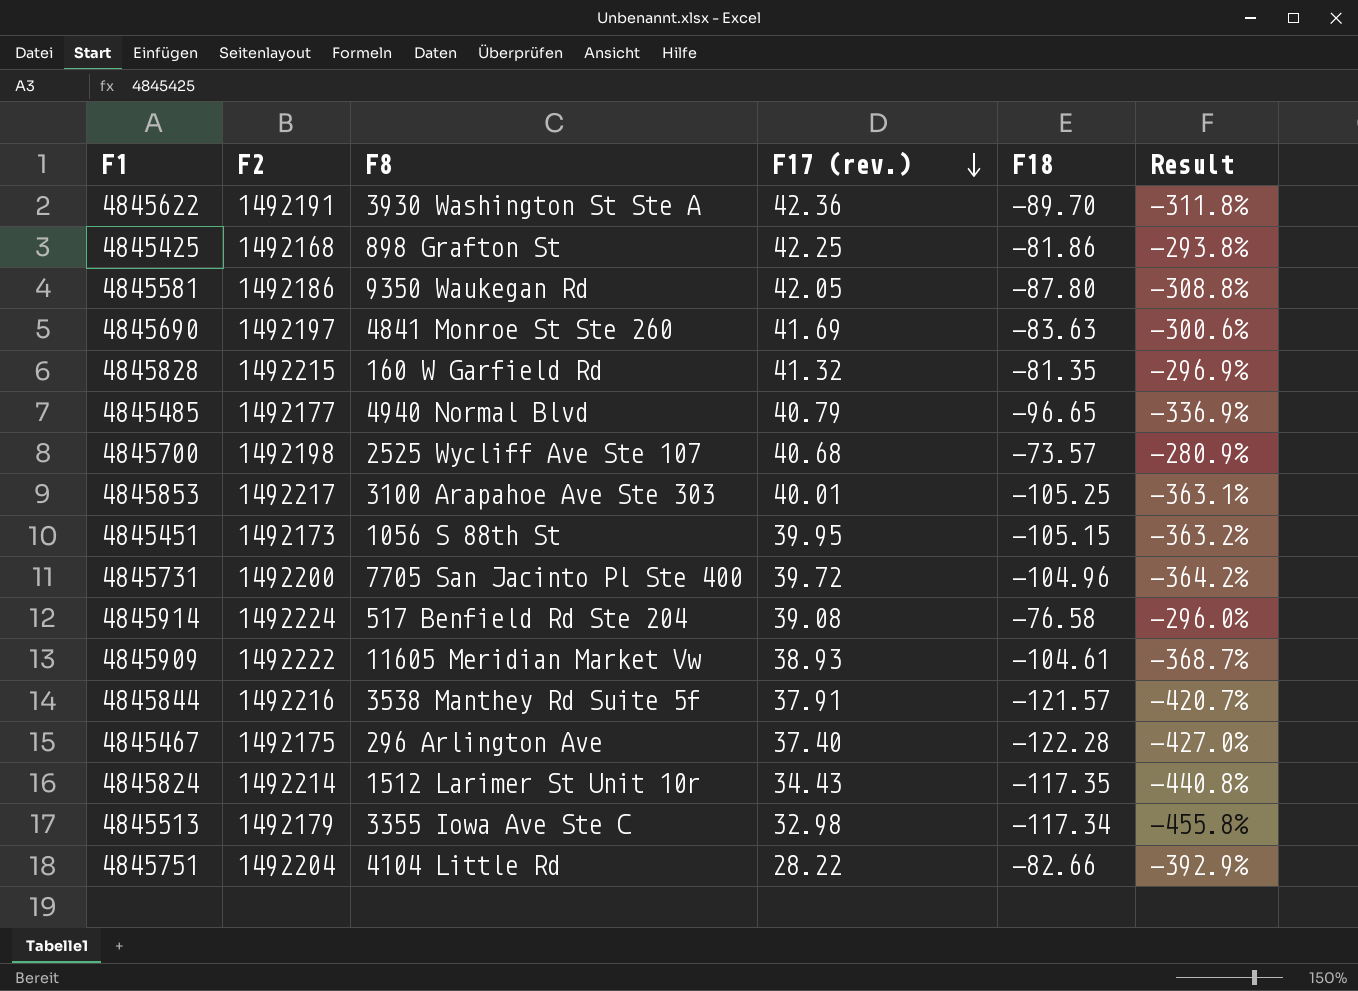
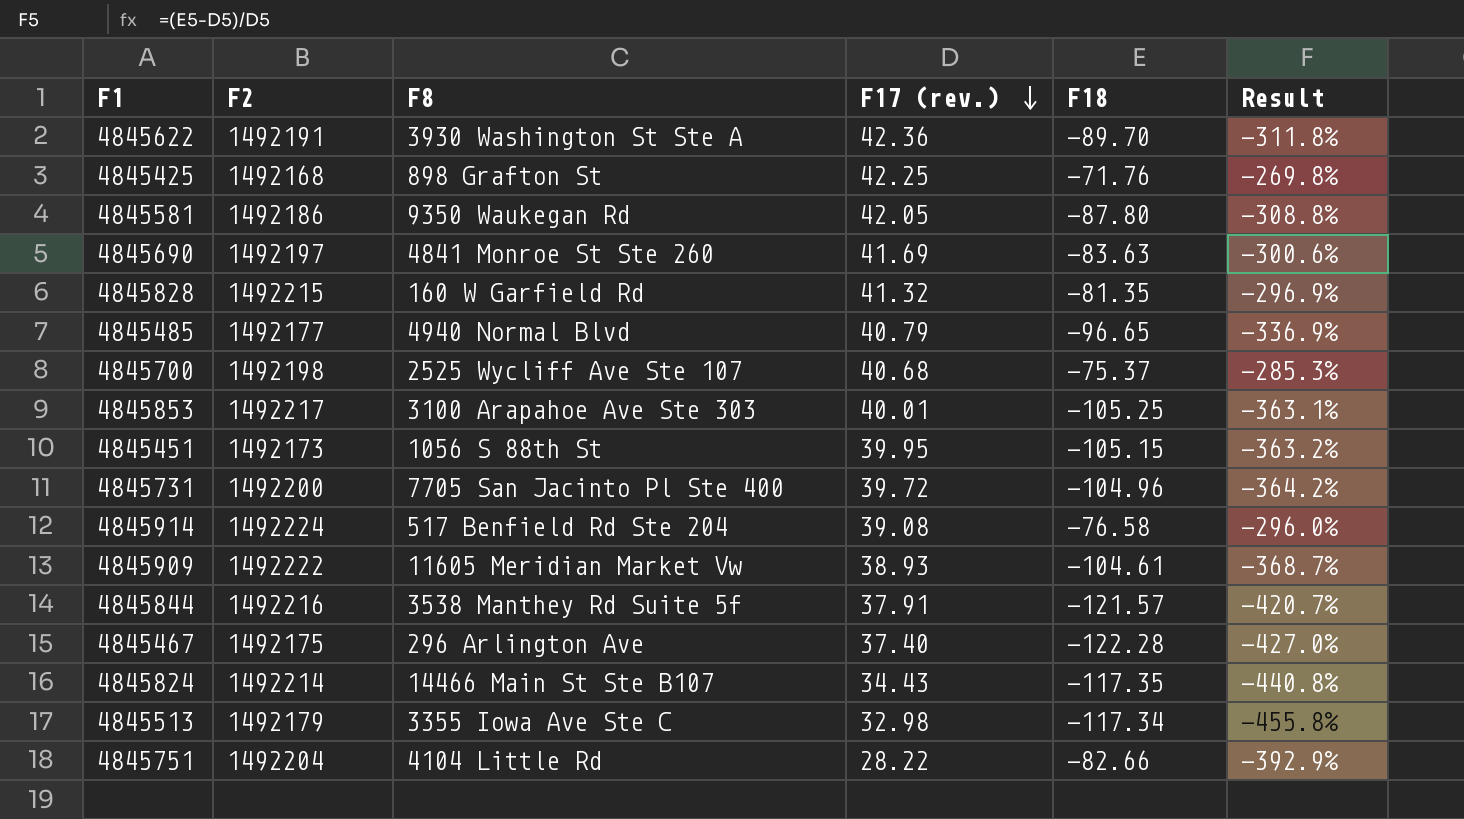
4845425 | F18: -81.86 -> -71.76
4845425 | Result: -293.8% -> -269.8%
4845700 | F18: -73.57 -> -75.37
4845700 | Result: -280.9% -> -285.3%
4845824 | F8: 1512 Larimer St Unit 10r -> 14466 Main St Ste B107

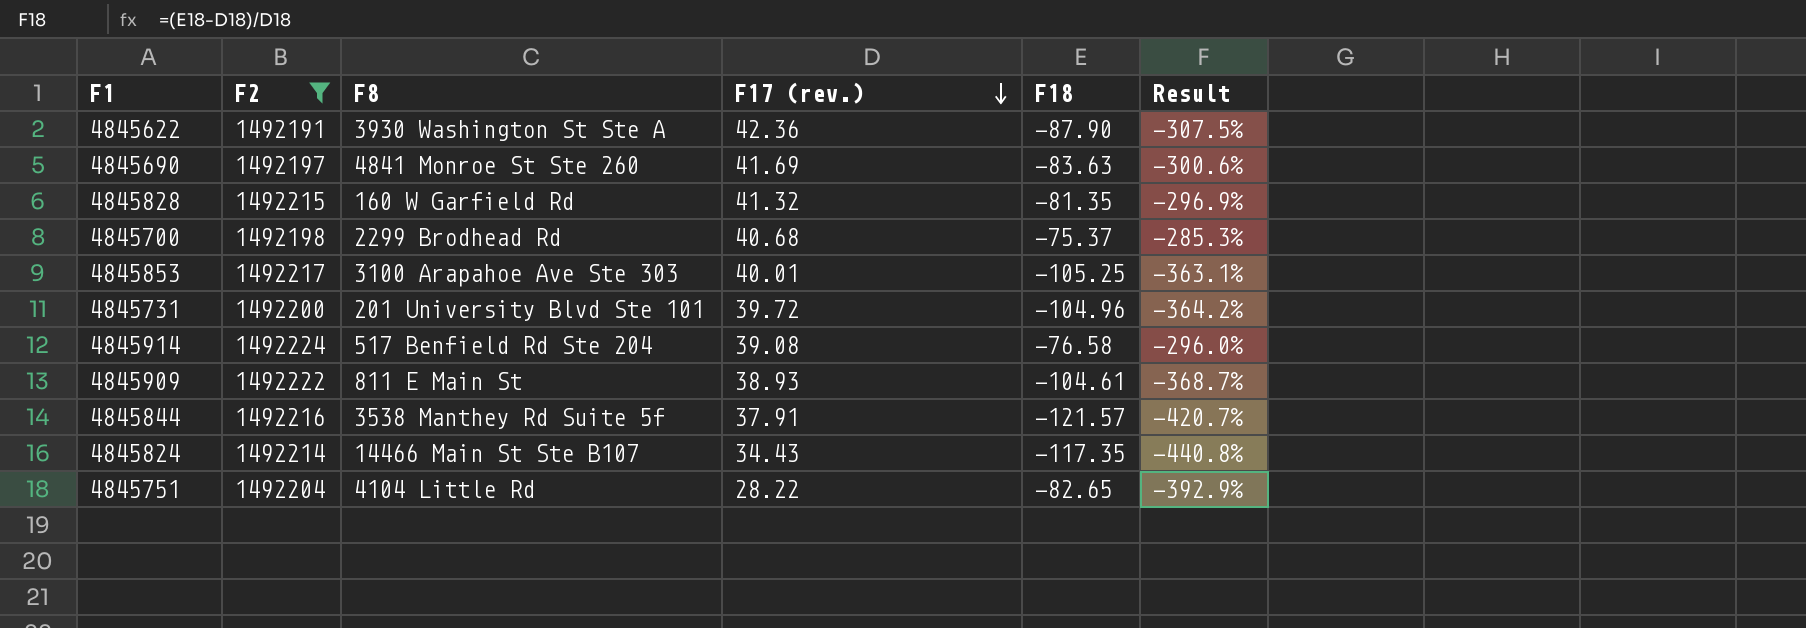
filter: none -> F2 >= 1492191
4845622 | F18: -89.70 -> -87.90
4845622 | Result: -311.8% -> -307.5%
4845700 | F8: 2525 Wycliff Ave Ste 107 -> 2299 Brodhead Rd
4845731 | F8: 7705 San Jacinto Pl Ste 400 -> 201 University Blvd Ste 101
4845909 | F8: 11605 Meridian Market Vw -> 811 E Main St
4845751 | F18: -82.66 -> -82.65

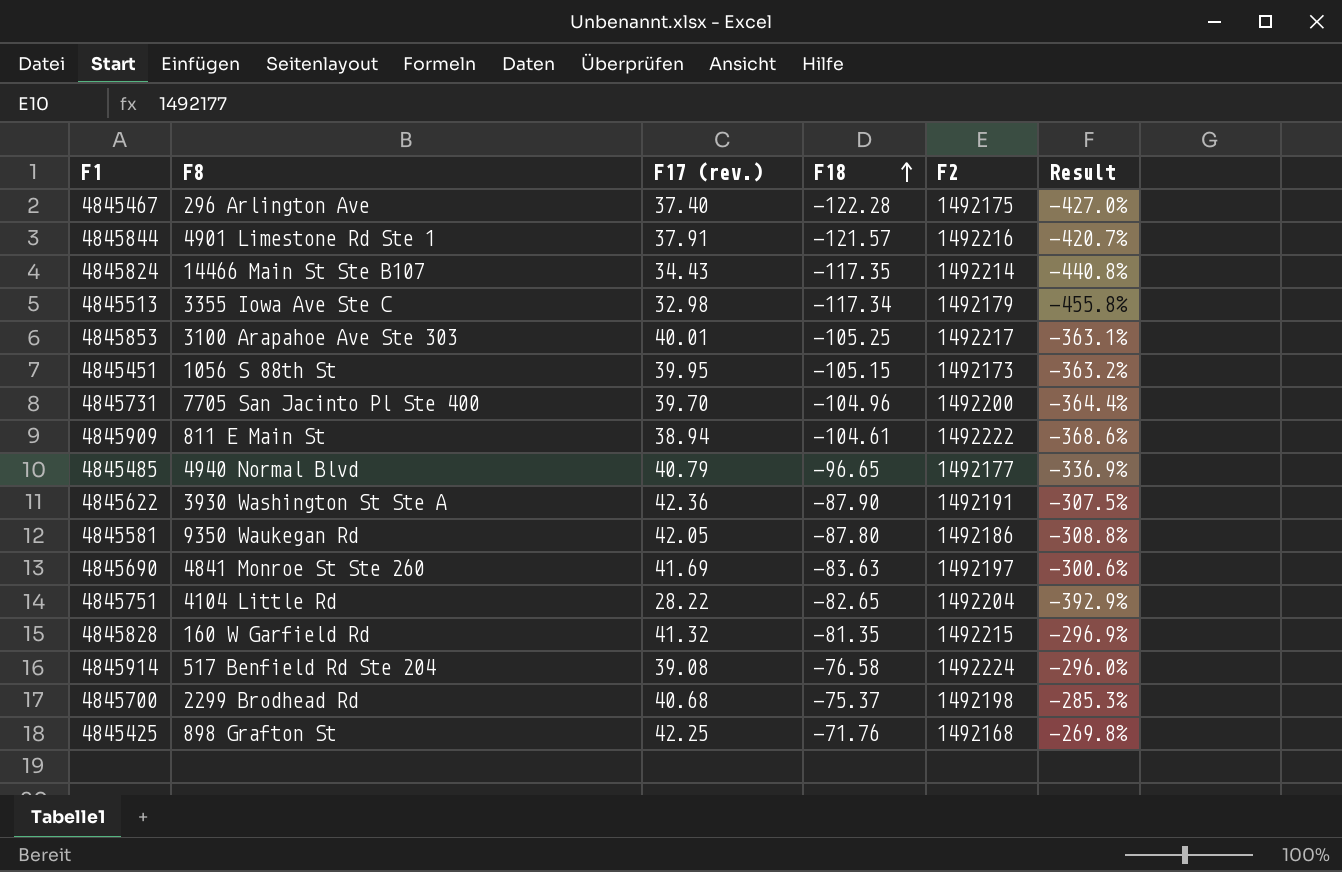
filter: F2 >= 1492191 -> none
row order: F17 (rev.) descending -> F18 ascending
column F2 | position: 2 -> 5
4845844 | F8: 3538 Manthey Rd Suite 5f -> 4901 Limestone Rd Ste 1
4845731 | F8: 201 University Blvd Ste 101 -> 7705 San Jacinto Pl Ste 400
4845731 | F17 (rev.): 39.72 -> 39.70
4845731 | Result: -364.2% -> -364.4%
4845909 | F17 (rev.): 38.93 -> 38.94
4845909 | Result: -368.7% -> -368.6%

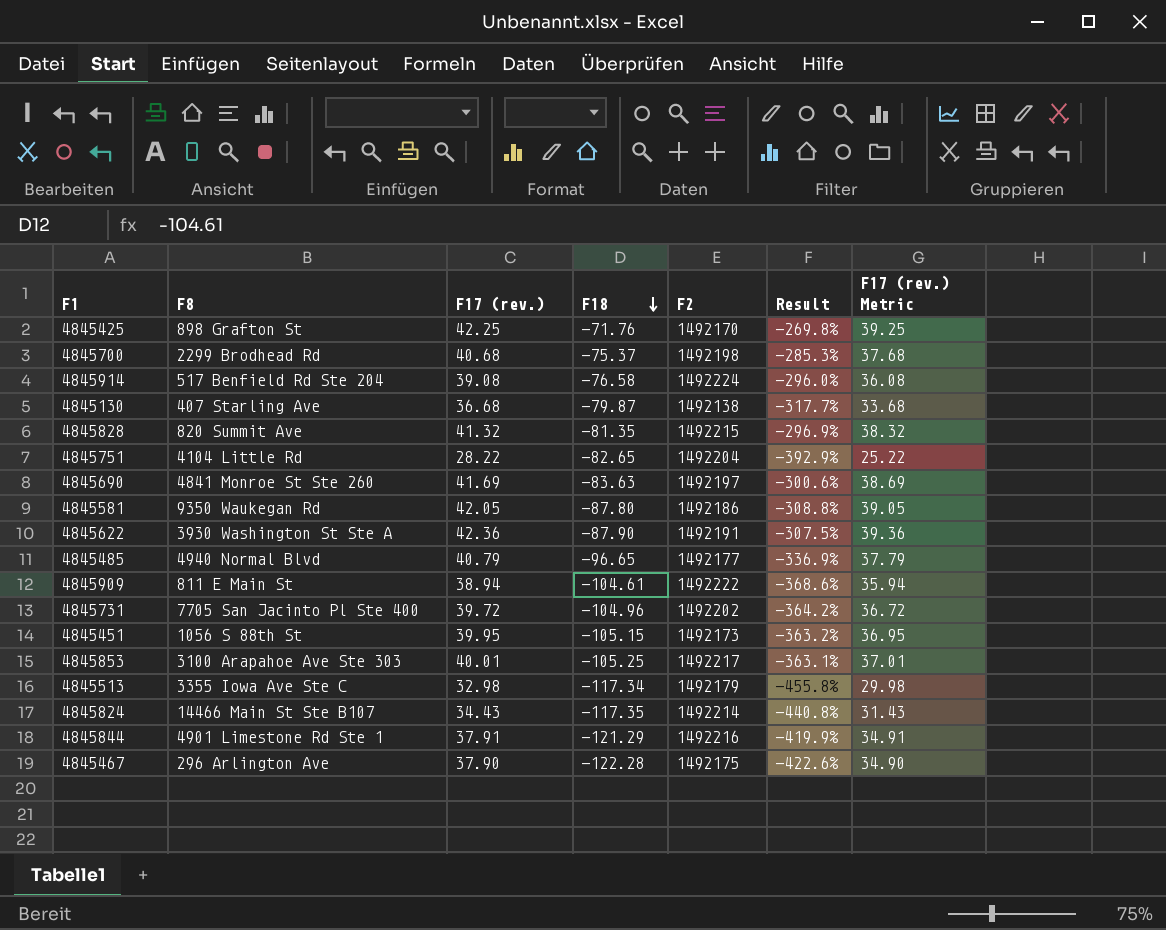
row order: F18 ascending -> F18 descending
column F17 (rev.) Metric | formula: none -> [F17 (rev.)] - 3
4845425 | F2: 1492168 -> 1492170
row 4845130: none -> 407 Starling Ave | 36.68 | -79.87 | 1492138 | -317.7% | 33.68
4845828 | F8: 160 W Garfield Rd -> 820 Summit Ave
4845731 | F17 (rev.): 39.70 -> 39.72
4845731 | F2: 1492200 -> 1492202
4845731 | Result: -364.4% -> -364.2%
4845844 | F18: -121.57 -> -121.29
4845844 | Result: -420.7% -> -419.9%
4845467 | F17 (rev.): 37.40 -> 37.90
4845467 | Result: -427.0% -> -422.6%

